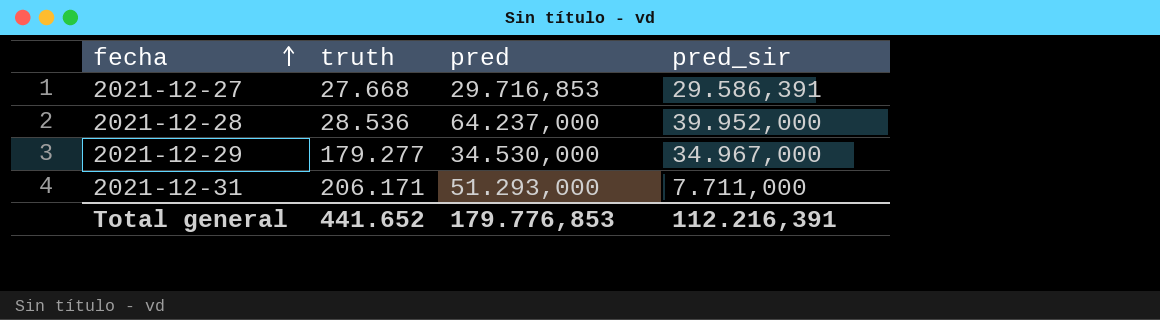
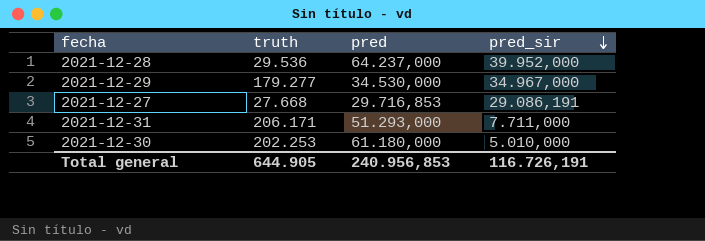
row order: fecha ascending -> pred_sir descending
2021-12-28 | truth: 28.536 -> 29.536
2021-12-27 | pred_sir: 29.586,391 -> 29.086,191
row 2021-12-30: none -> 202.253 | 61.180,000 | 5.010,000
Total general | truth: 441.652 -> 644.905
Total general | pred: 179.776,853 -> 240.956,853
Total general | pred_sir: 112.216,391 -> 116.726,191

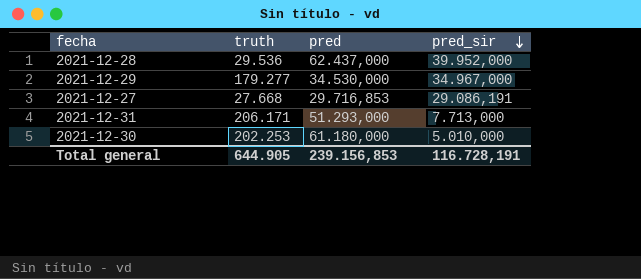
2021-12-28 | pred: 64.237,000 -> 62.437,000
2021-12-31 | pred_sir: 7.711,000 -> 7.713,000
Total general | pred: 240.956,853 -> 239.156,853
Total general | pred_sir: 116.726,191 -> 116.728,191

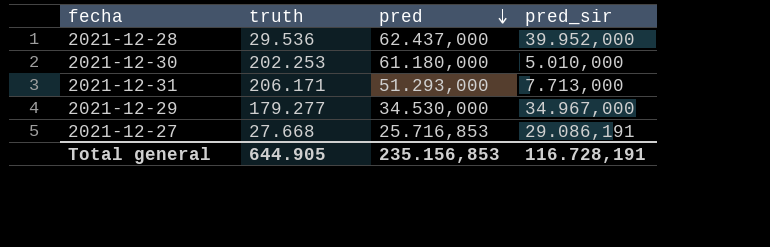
row order: pred_sir descending -> pred descending
2021-12-27 | pred: 29.716,853 -> 25.716,853
Total general | pred: 239.156,853 -> 235.156,853

